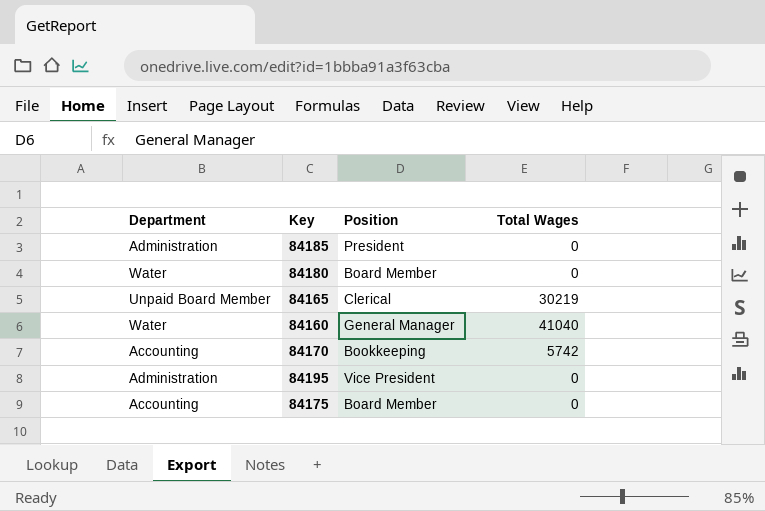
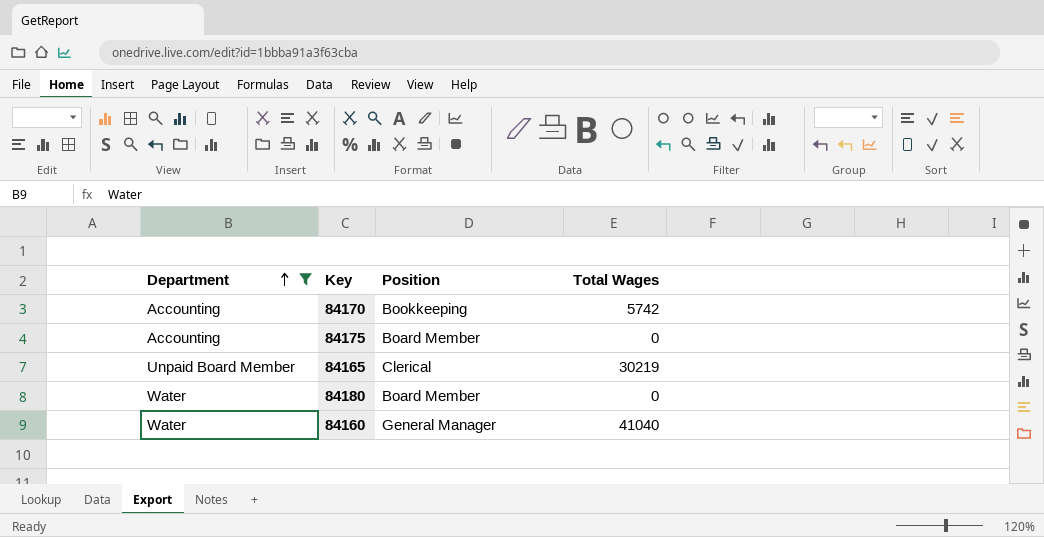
filter: none -> Department != Administration
row order: none -> Department ascending

